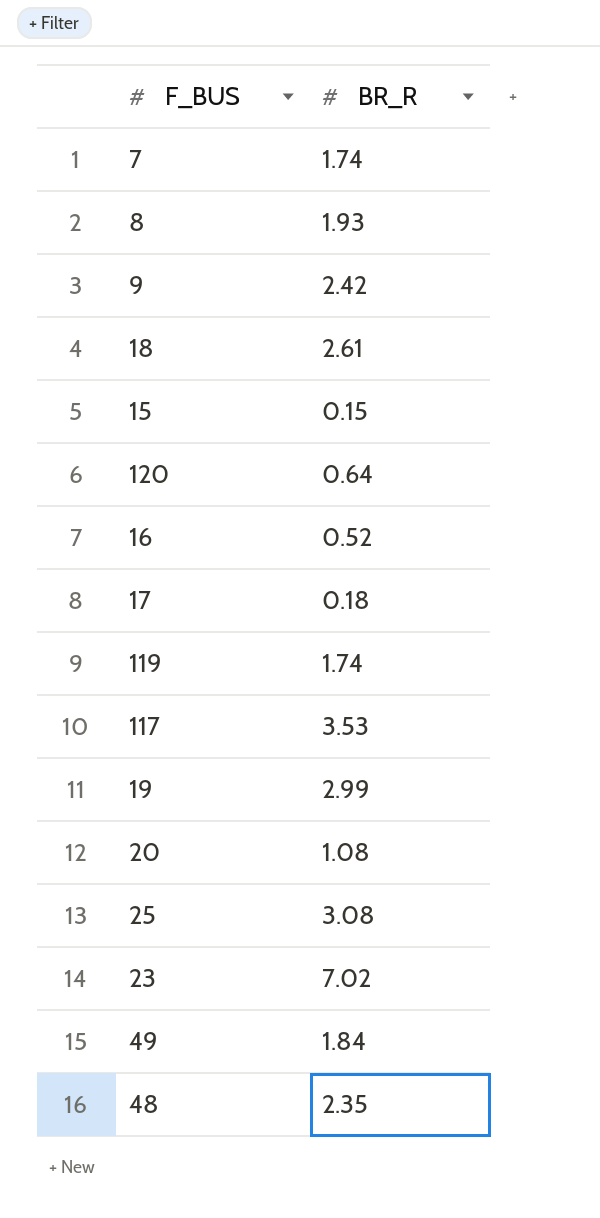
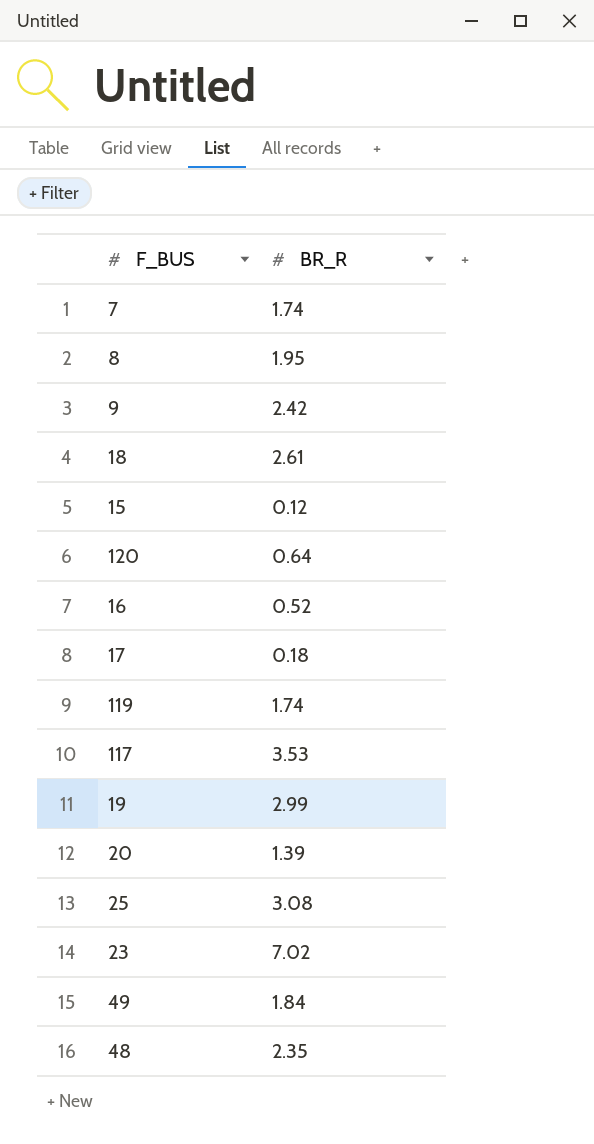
8 | BR_R: 1.93 -> 1.95
15 | BR_R: 0.15 -> 0.12
20 | BR_R: 1.08 -> 1.39

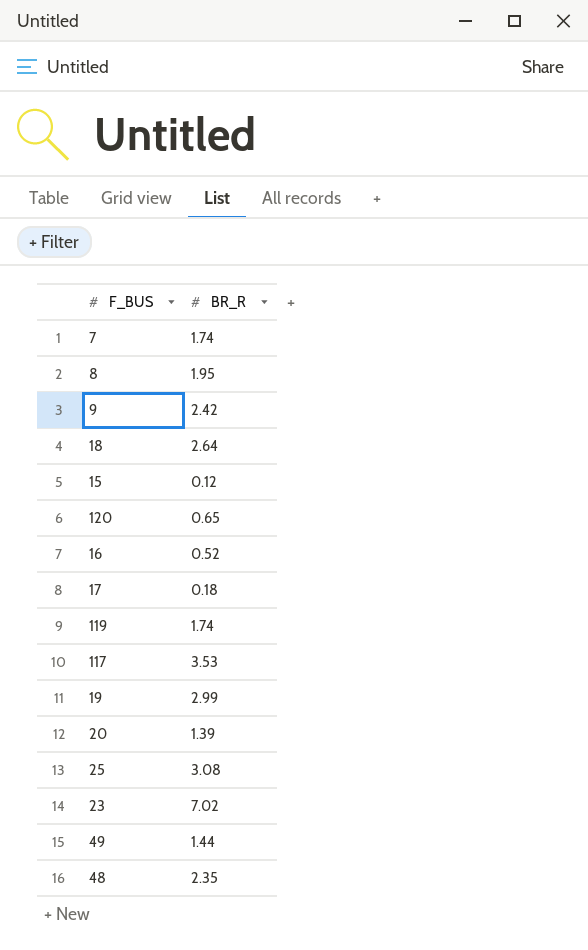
18 | BR_R: 2.61 -> 2.64
120 | BR_R: 0.64 -> 0.65
49 | BR_R: 1.84 -> 1.44

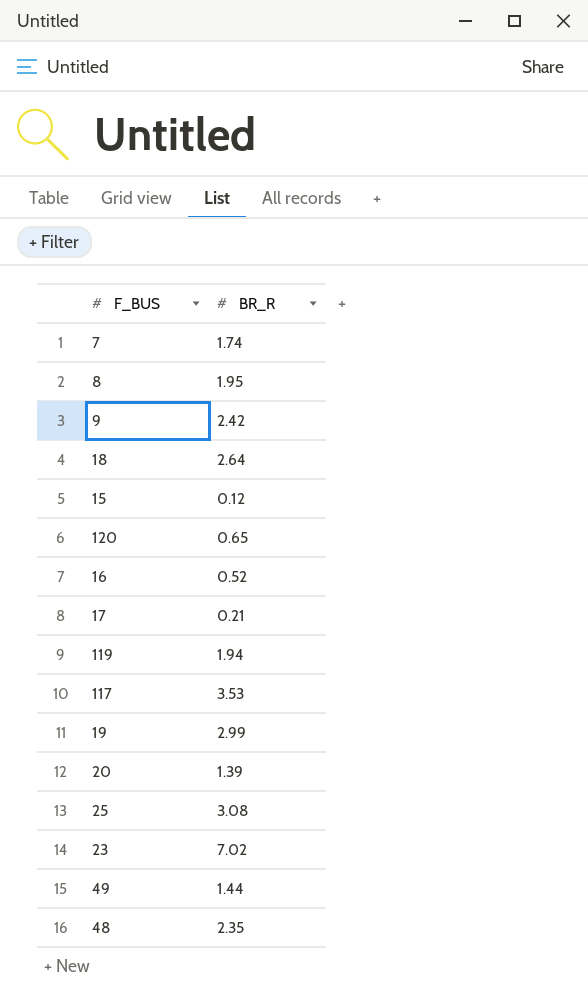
17 | BR_R: 0.18 -> 0.21
119 | BR_R: 1.74 -> 1.94

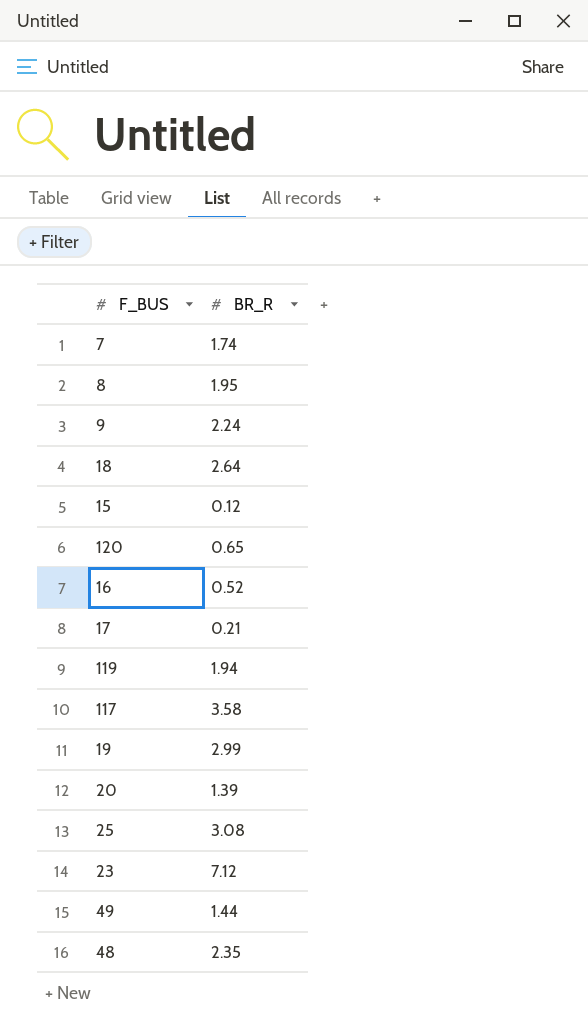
9 | BR_R: 2.42 -> 2.24
117 | BR_R: 3.53 -> 3.58
23 | BR_R: 7.02 -> 7.12

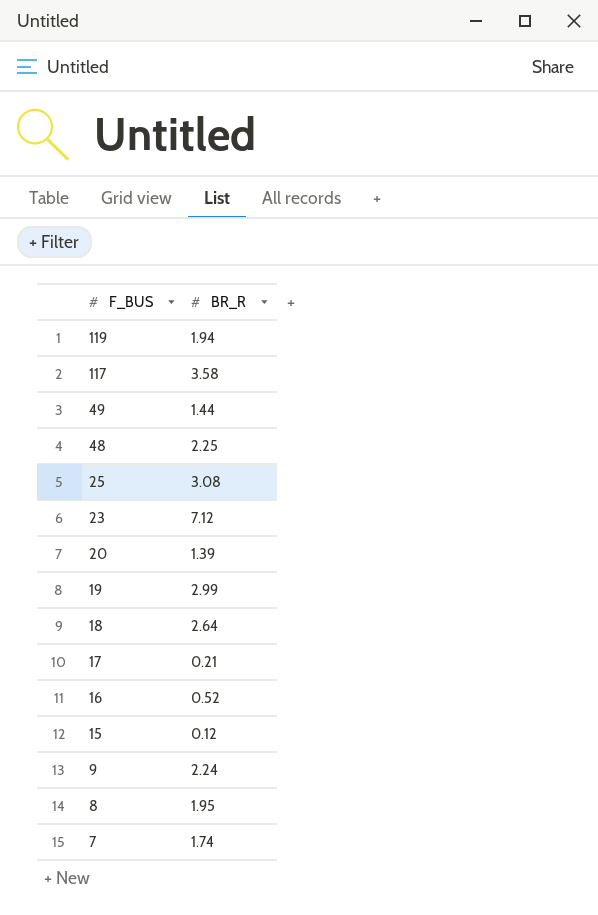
row order: none -> F_BUS descending
row 120: 0.65 -> none
48 | BR_R: 2.35 -> 2.25

